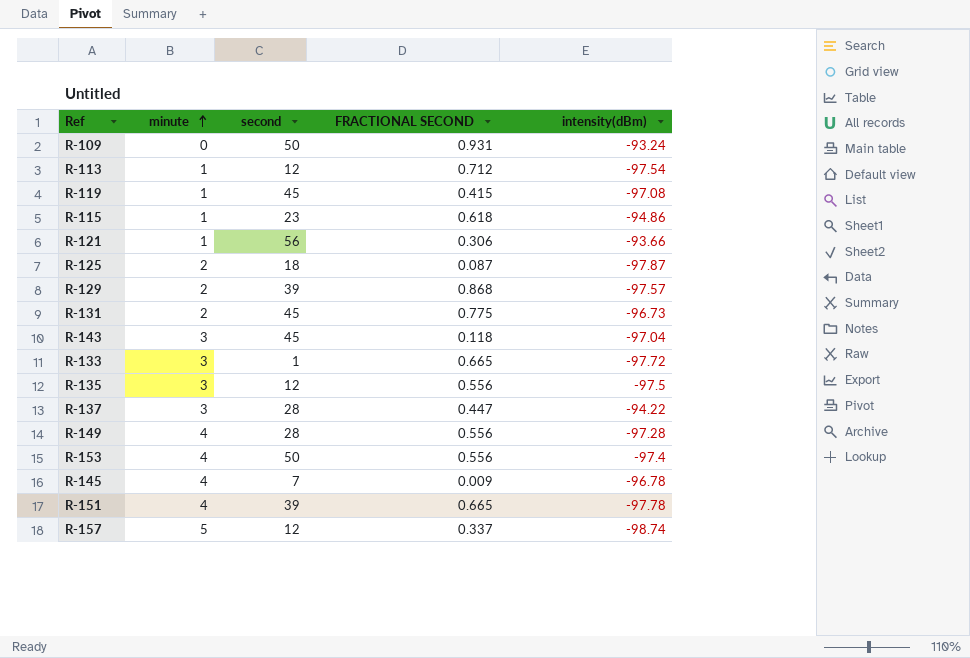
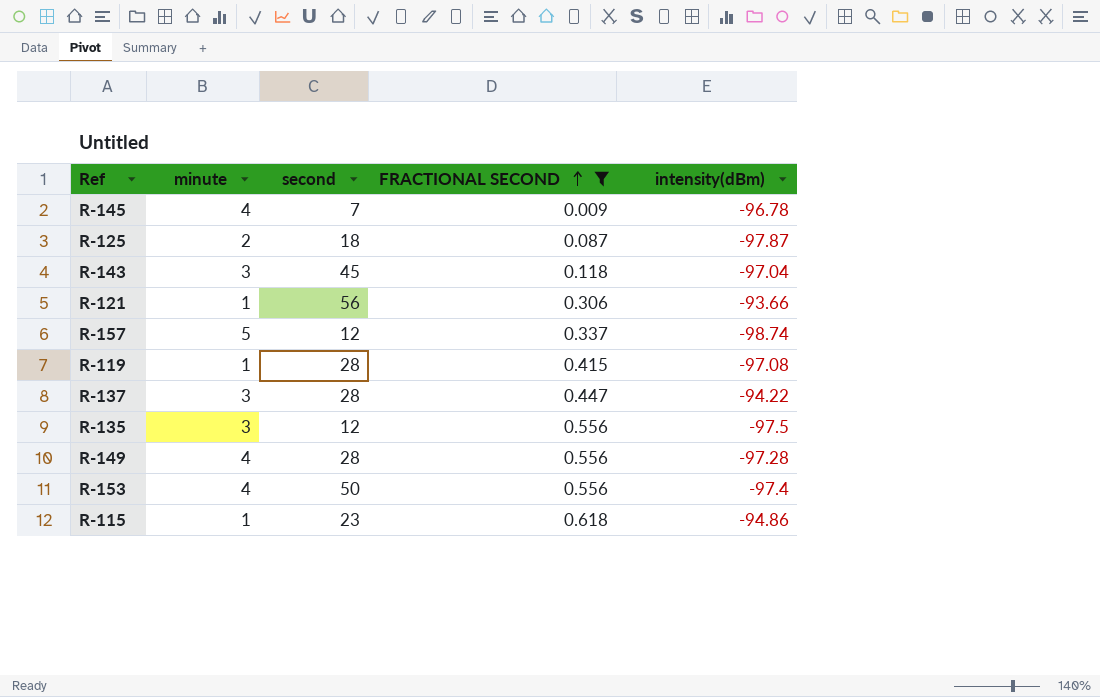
filter: none -> FRACTIONAL SECOND <= 0.618
row order: minute ascending -> FRACTIONAL SECOND ascending
R-119 | second: 45 -> 28

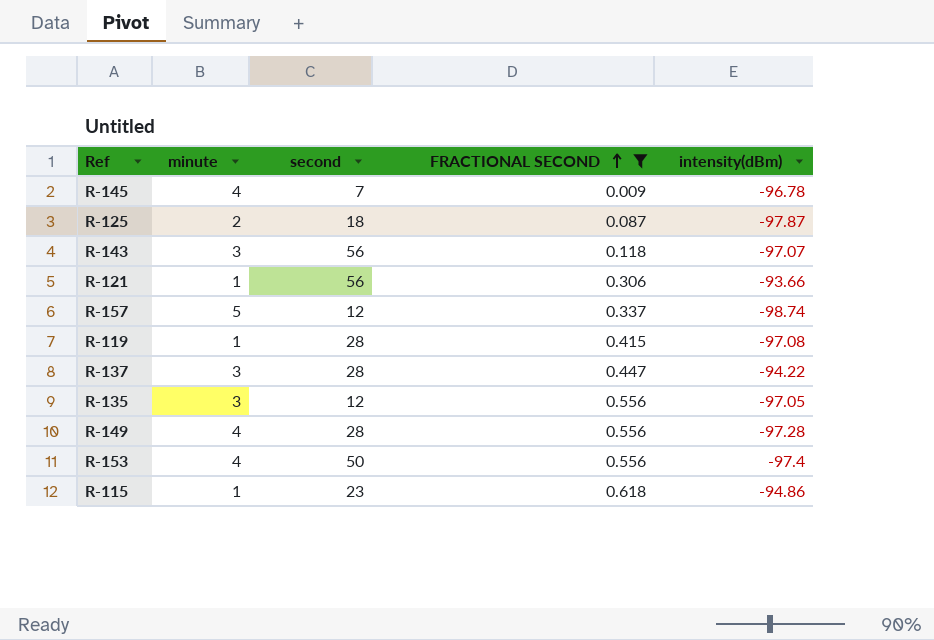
R-143 | second: 45 -> 56
R-143 | intensity(dBm): -97.04 -> -97.07
R-135 | intensity(dBm): -97.5 -> -97.05

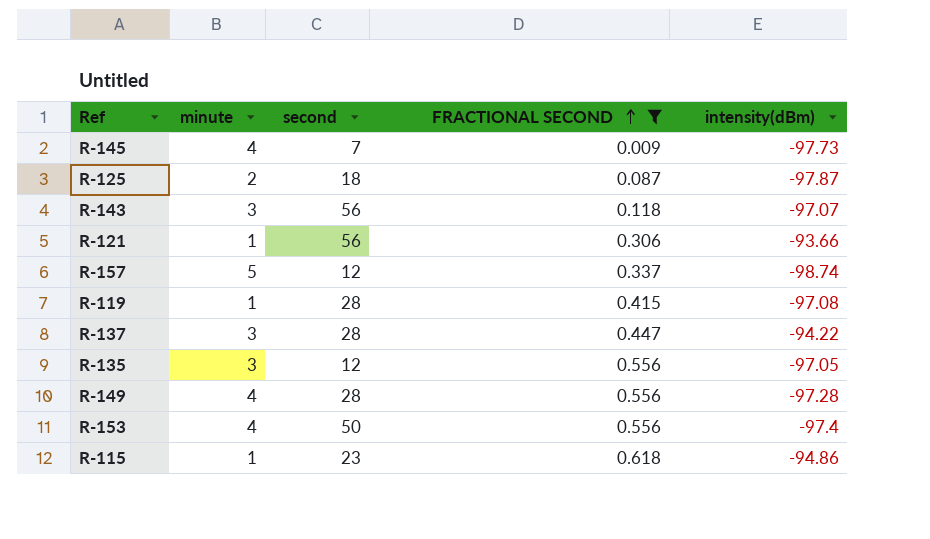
R-145 | intensity(dBm): -96.78 -> -97.73

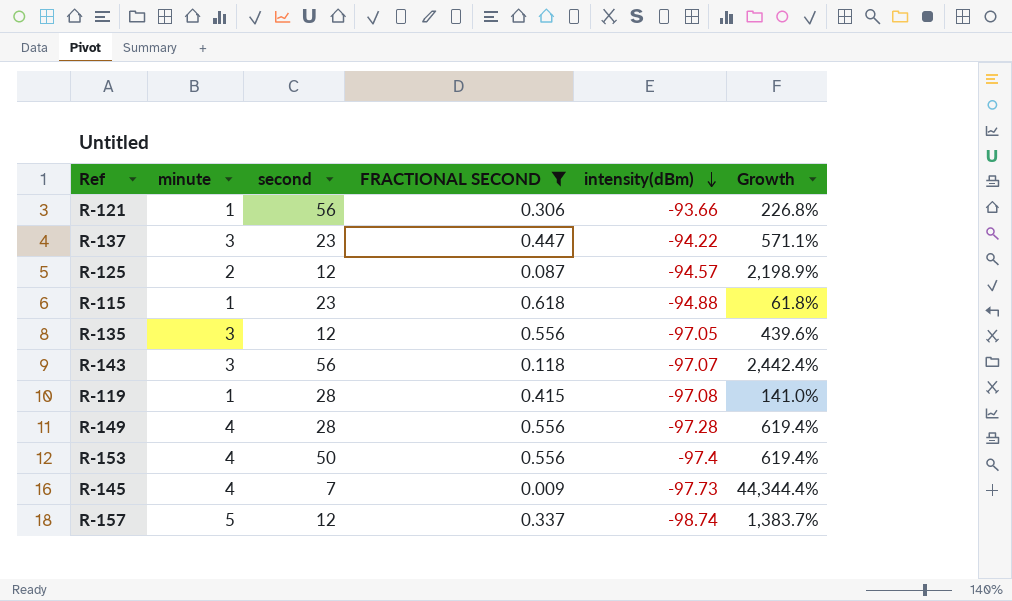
row order: FRACTIONAL SECOND ascending -> intensity(dBm) descending
column Growth | formula: none -> ([minute] - [FRACTIONAL SECOND]) / [FRACTIONAL SECOND]
R-137 | second: 28 -> 23
R-125 | second: 18 -> 12
R-125 | intensity(dBm): -97.87 -> -94.57
R-115 | intensity(dBm): -94.86 -> -94.88

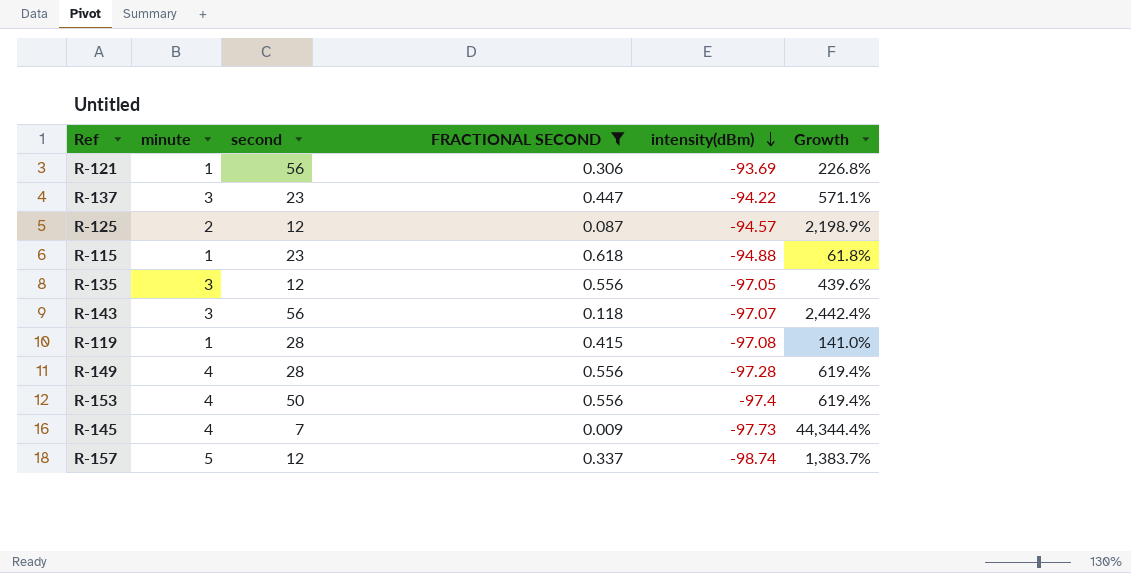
R-121 | intensity(dBm): -93.66 -> -93.69

